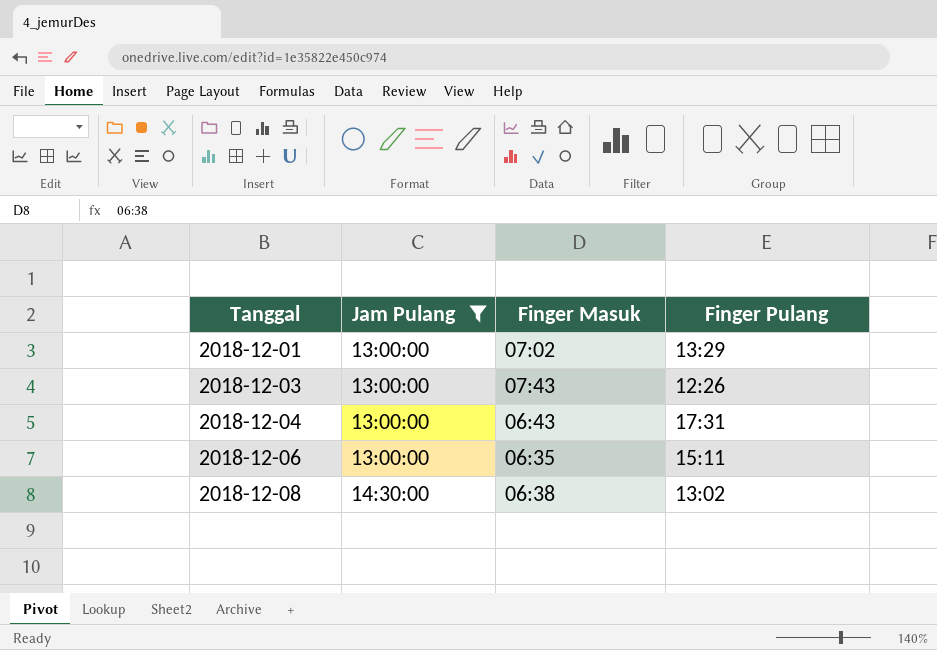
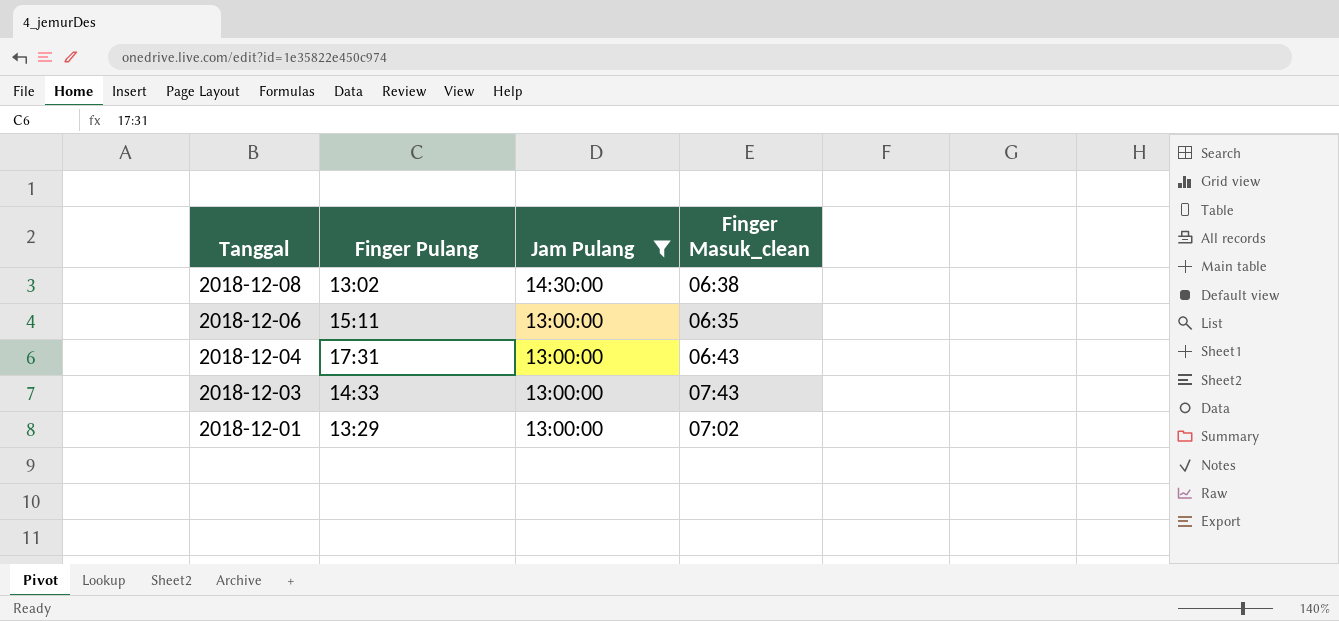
row order: Tanggal ascending -> Tanggal descending
column Finger Pulang | position: 4 -> 2
column name: Finger Masuk -> Finger Masuk_clean
2018-12-03 | Finger Pulang: 12:26 -> 14:33

